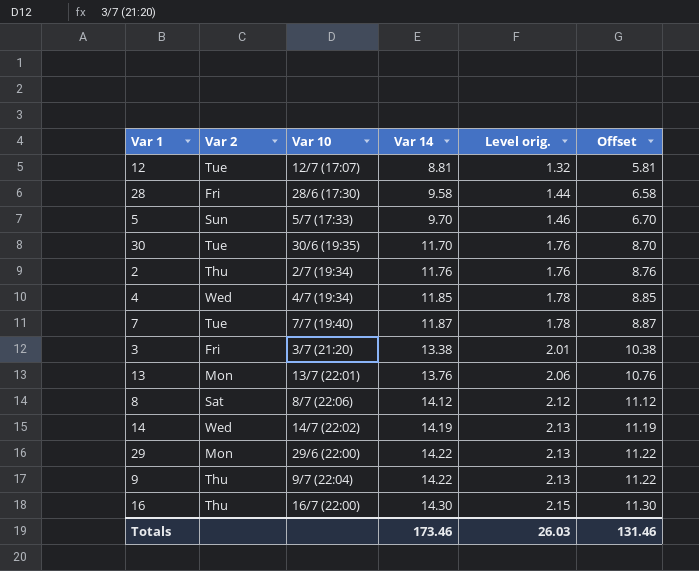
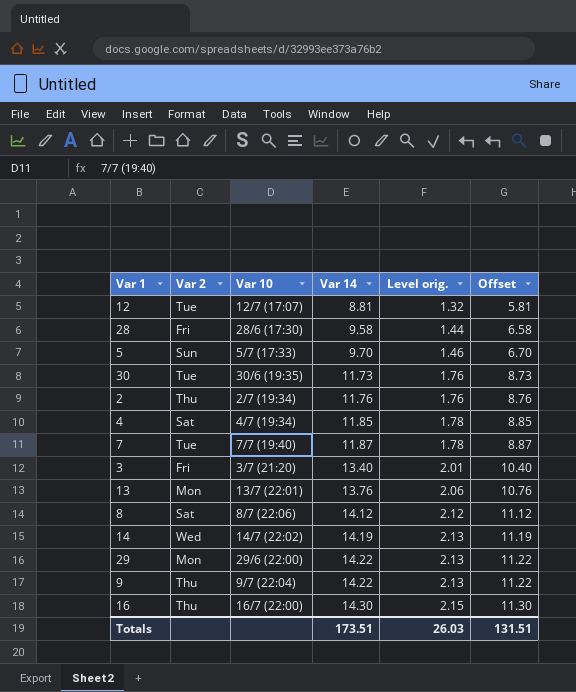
30 | Var 14: 11.70 -> 11.73
30 | Offset: 8.70 -> 8.73
4 | Var 2: Wed -> Sat
3 | Var 14: 13.38 -> 13.40
3 | Offset: 10.38 -> 10.40
Totals | Var 14: 173.46 -> 173.51
Totals | Offset: 131.46 -> 131.51

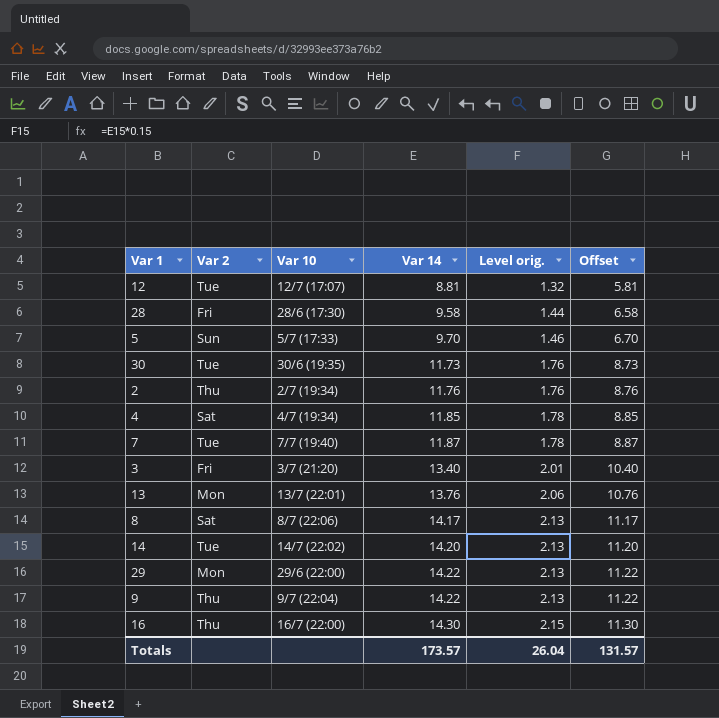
8 | Var 14: 14.12 -> 14.17
8 | Level orig.: 2.12 -> 2.13
8 | Offset: 11.12 -> 11.17
14 | Var 2: Wed -> Tue
14 | Var 14: 14.19 -> 14.20
14 | Offset: 11.19 -> 11.20
Totals | Var 14: 173.51 -> 173.57
Totals | Level orig.: 26.03 -> 26.04
Totals | Offset: 131.51 -> 131.57

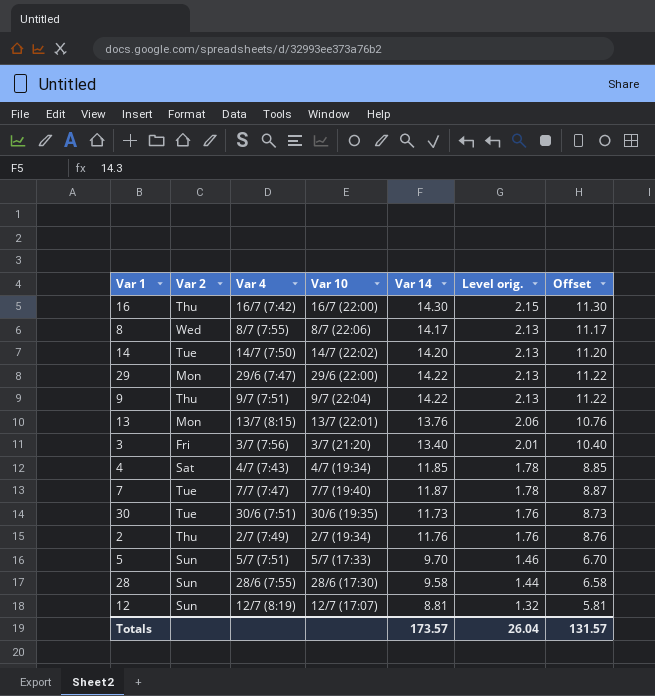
row order: Var 14 ascending -> Level orig. descending
column Var 4 | position: none -> 3
8 | Var 2: Sat -> Wed
28 | Var 2: Fri -> Sun
12 | Var 2: Tue -> Sun

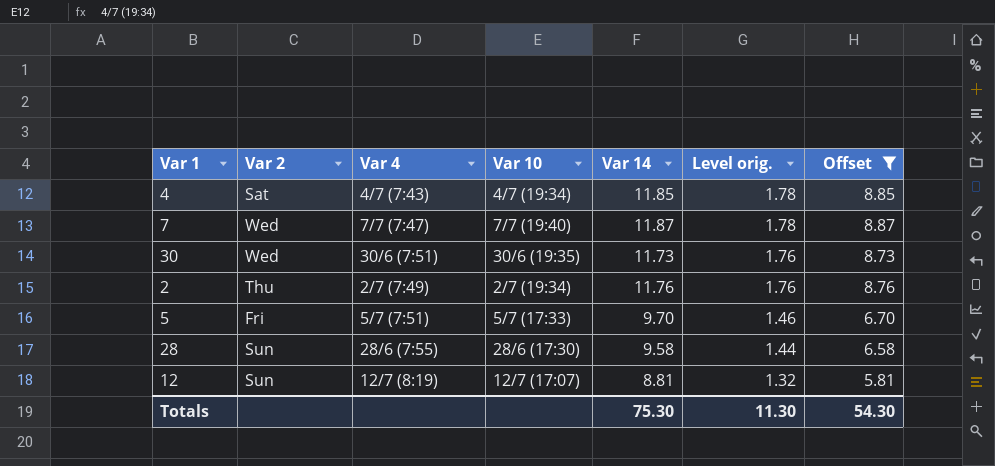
filter: none -> Offset <= 8.87
7 | Var 2: Tue -> Wed
30 | Var 2: Tue -> Wed
5 | Var 2: Sun -> Fri
Totals | Var 14: 173.57 -> 75.30
Totals | Level orig.: 26.04 -> 11.30
Totals | Offset: 131.57 -> 54.30

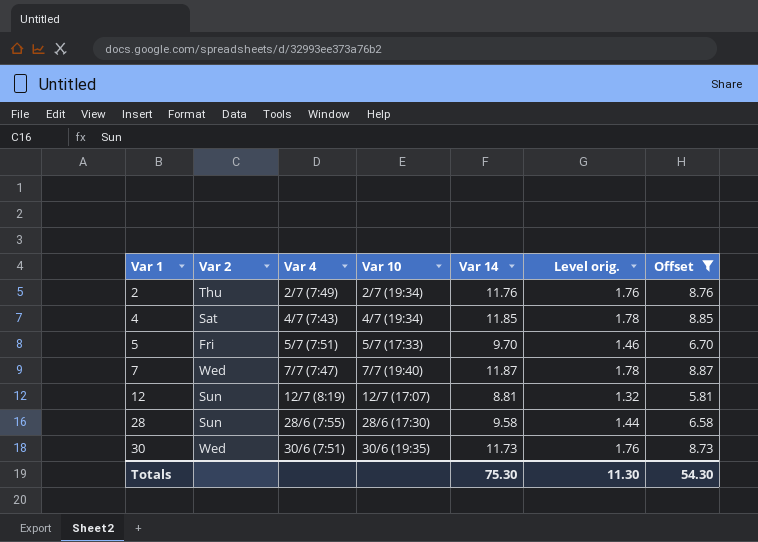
row order: Level orig. descending -> Var 1 ascending

